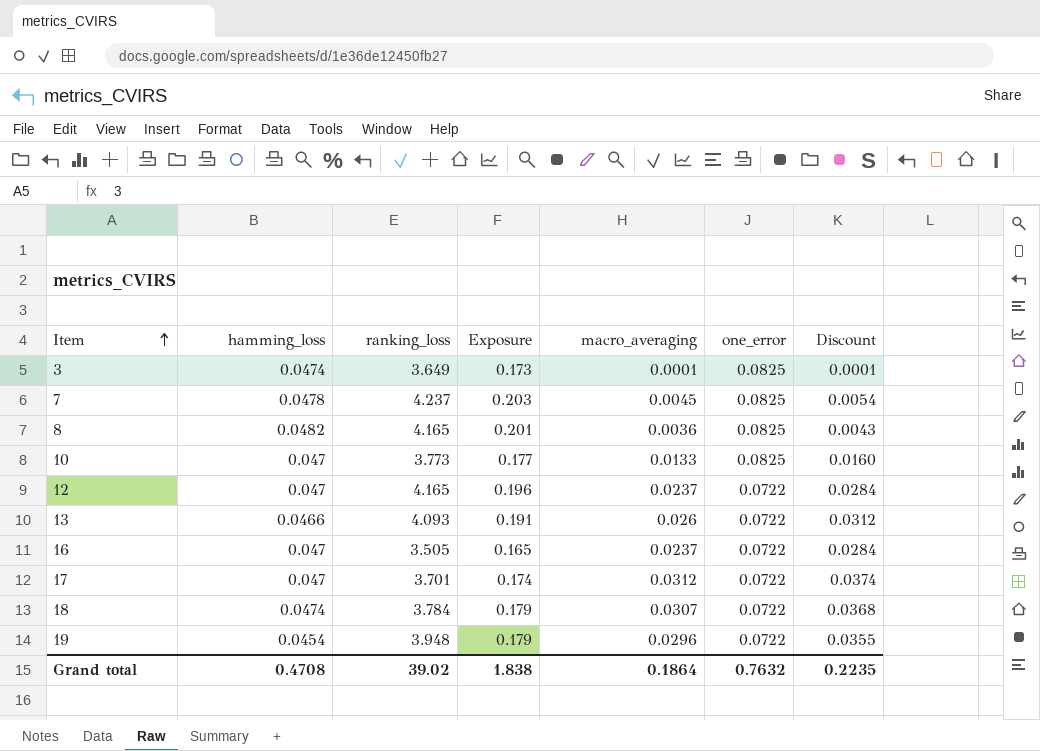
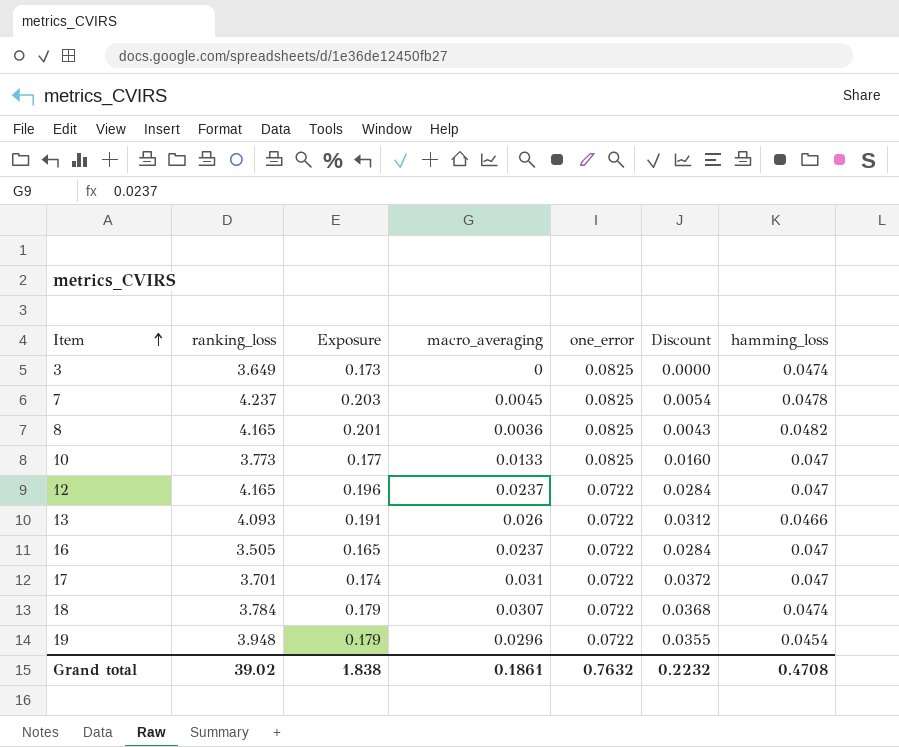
column hamming_loss | position: 2 -> 7
3 | macro_averaging: 0.0001 -> 0
3 | Discount: 0.0001 -> 0.0000
17 | macro_averaging: 0.0312 -> 0.031
17 | Discount: 0.0374 -> 0.0372
Grand total | macro_averaging: 0.1864 -> 0.1861
Grand total | Discount: 0.2235 -> 0.2232

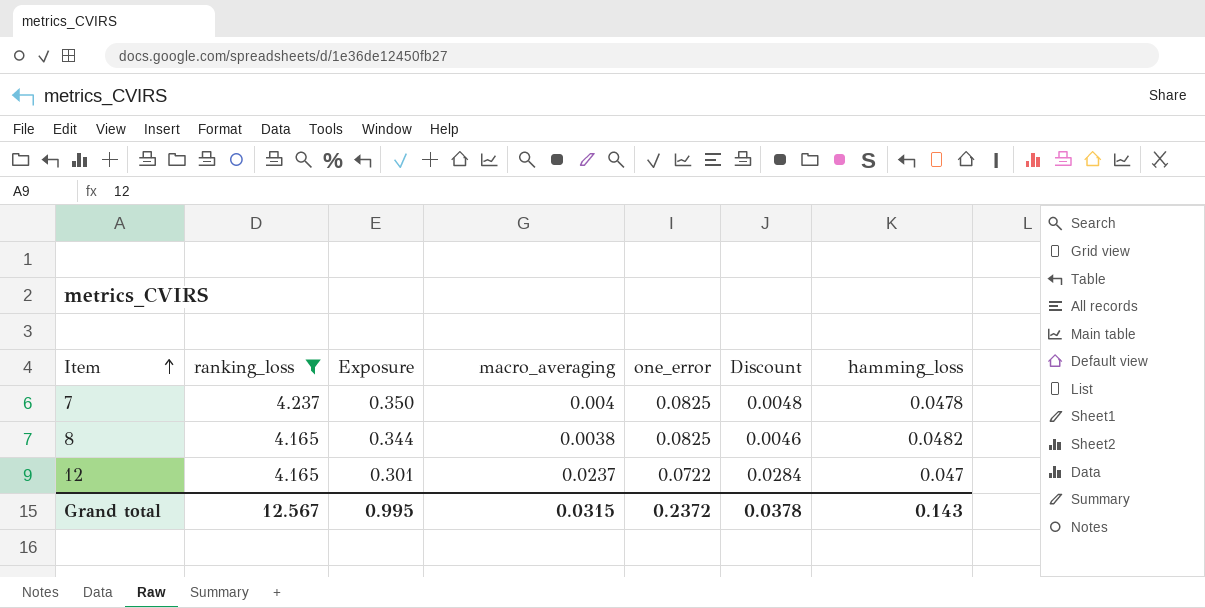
filter: none -> ranking_loss >= 4.165
column Exposure | formula: [ranking_loss] * [hamming_loss] -> [ranking_loss] * [one_error]
7 | macro_averaging: 0.0045 -> 0.004
7 | Discount: 0.0054 -> 0.0048
8 | macro_averaging: 0.0036 -> 0.0038
8 | Discount: 0.0043 -> 0.0046
Grand total | ranking_loss: 39.02 -> 12.567
Grand total | Exposure: 1.838 -> 0.995
Grand total | macro_averaging: 0.1861 -> 0.0315
Grand total | one_error: 0.7632 -> 0.2372
Grand total | Discount: 0.2232 -> 0.0378
Grand total | hamming_loss: 0.4708 -> 0.143

